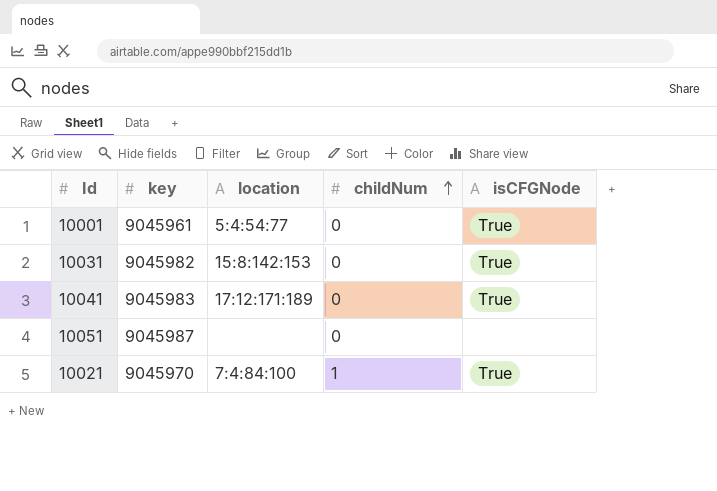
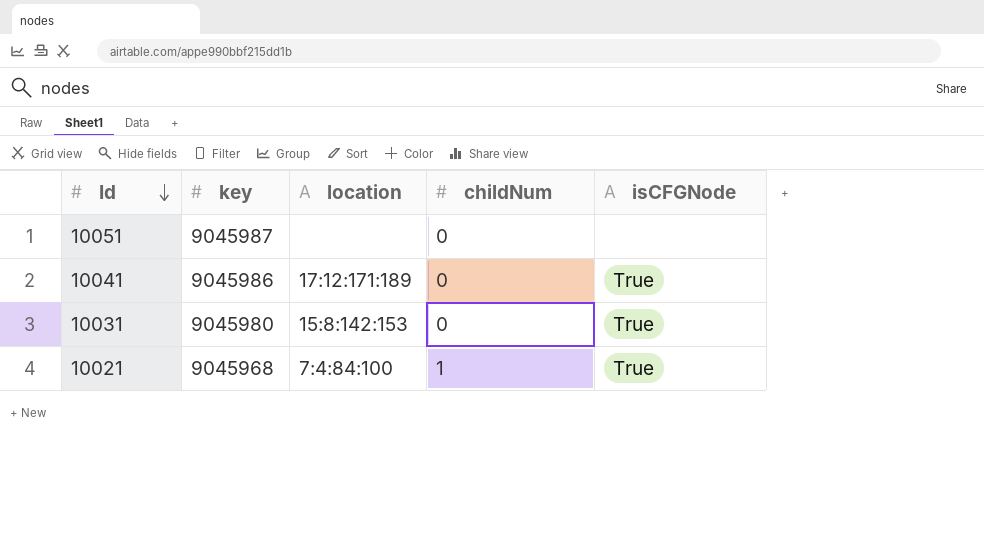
row order: childNum ascending -> Id descending
row 10001: 9045961 | 5:4:54:77 | 0 | True -> none
10041 | key: 9045983 -> 9045986
10031 | key: 9045982 -> 9045980
10021 | key: 9045970 -> 9045968

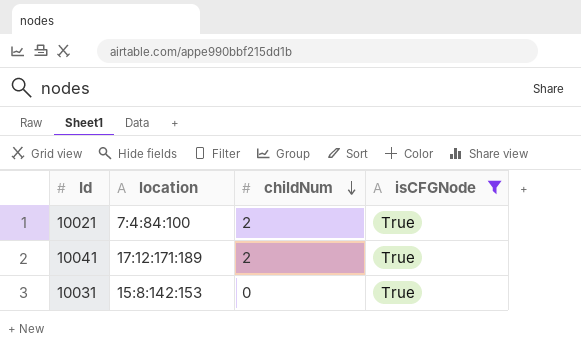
filter: none -> isCFGNode = True
row order: Id descending -> childNum descending
column key | position: 2 -> none
10021 | childNum: 1 -> 2
10041 | childNum: 0 -> 2

